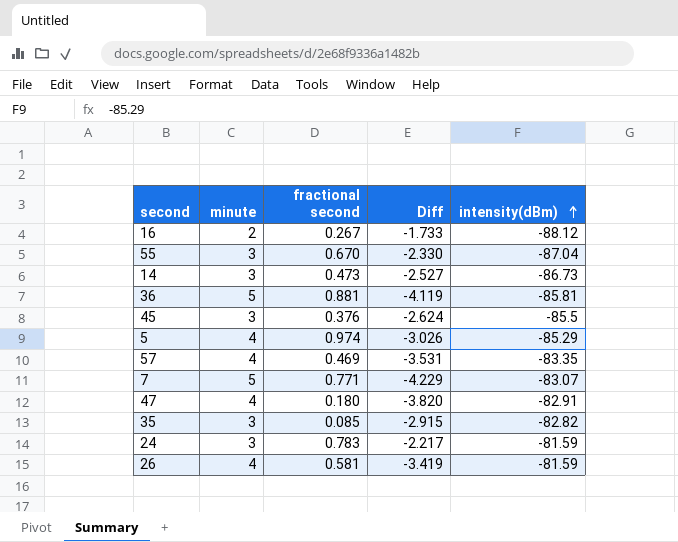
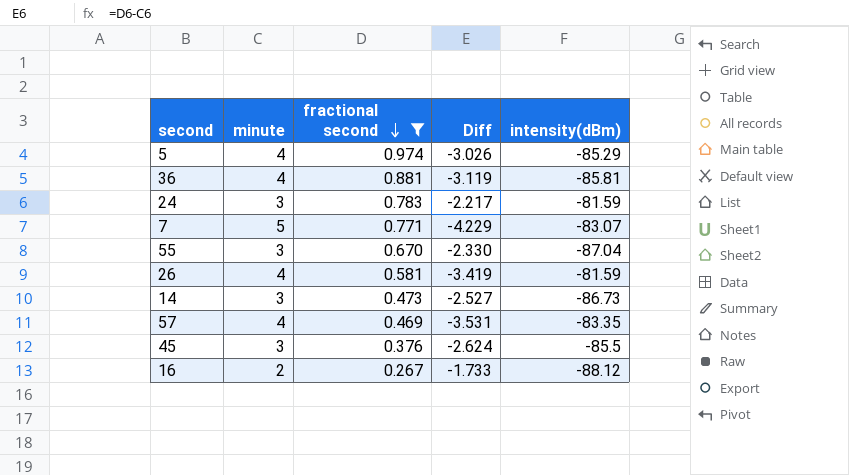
filter: none -> fractional second >= 0.267
row order: intensity(dBm) ascending -> fractional second descending
36 | minute: 5 -> 4
36 | Diff: -4.119 -> -3.119

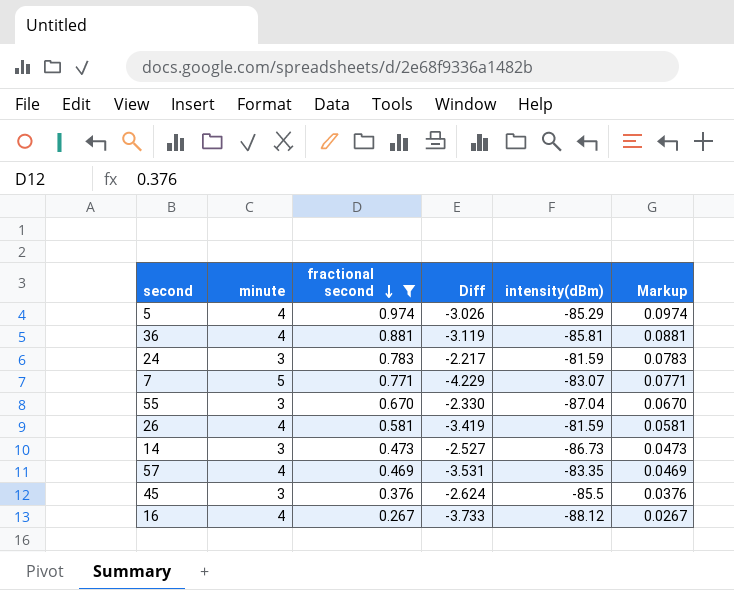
column Markup | formula: none -> [fractional second] * 0.1
16 | minute: 2 -> 4
16 | Diff: -1.733 -> -3.733

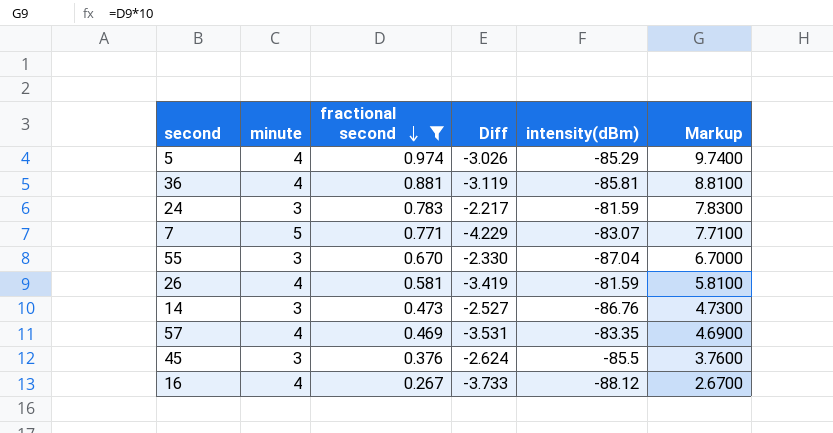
column Markup | formula: [fractional second] * 0.1 -> [fractional second] * 10
14 | intensity(dBm): -86.73 -> -86.76

